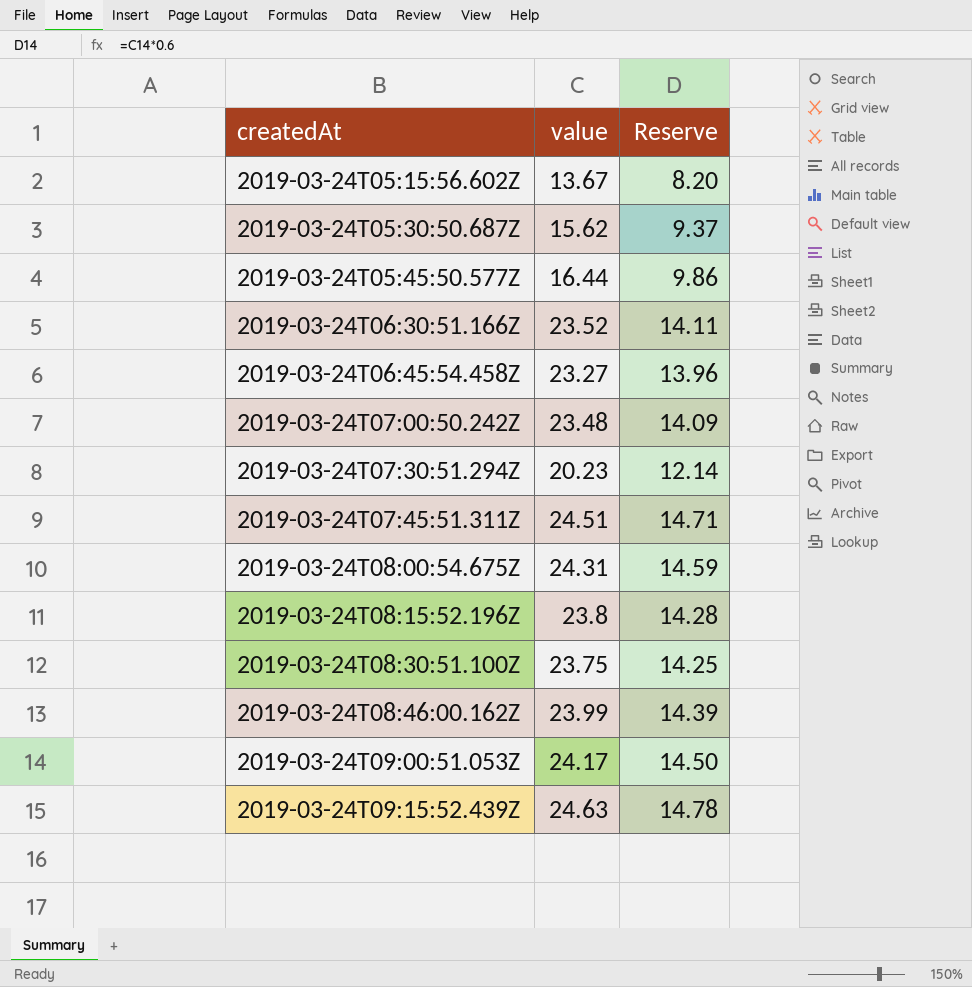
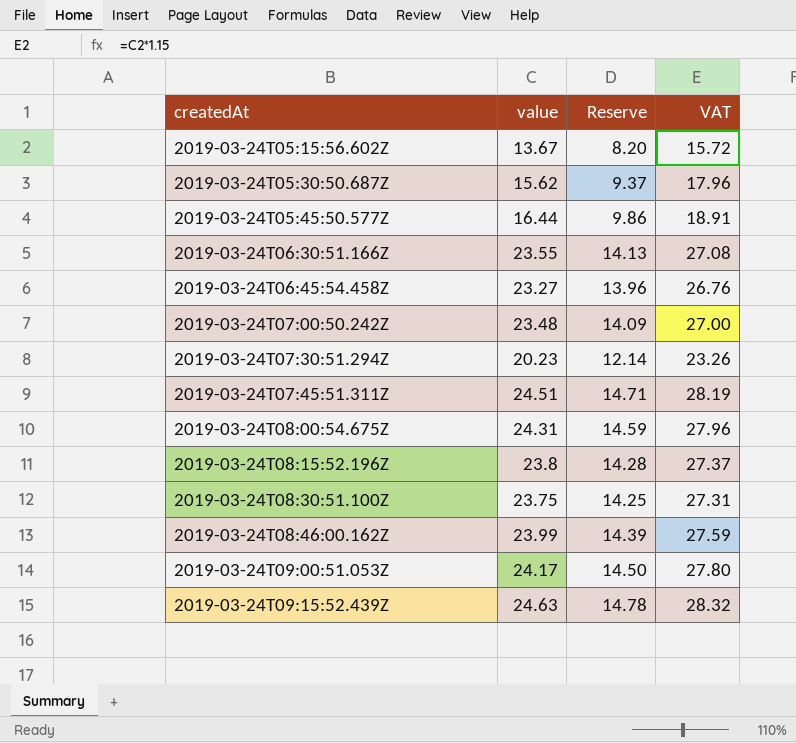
column VAT | formula: none -> [value] * 1.15
2019-03-24T06:30:51.166Z | value: 23.52 -> 23.55
2019-03-24T06:30:51.166Z | Reserve: 14.11 -> 14.13

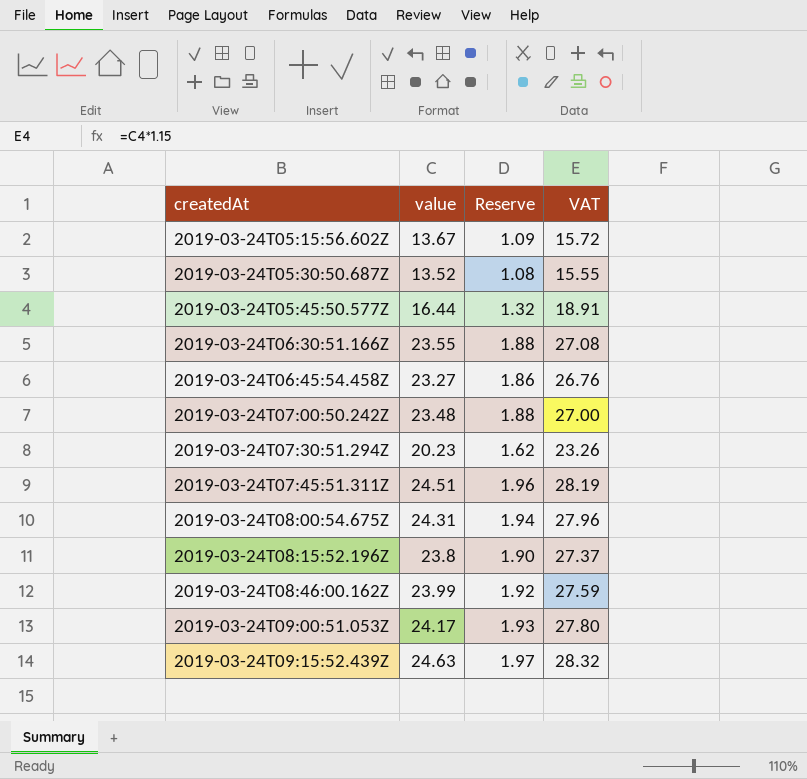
column Reserve | formula: [value] * 0.6 -> [value] * 0.08
row 2019-03-24T08:30:51.100Z: 23.75 | 14.25 | 27.31 -> none
2019-03-24T05:30:50.687Z | value: 15.62 -> 13.52
2019-03-24T05:30:50.687Z | VAT: 17.96 -> 15.55

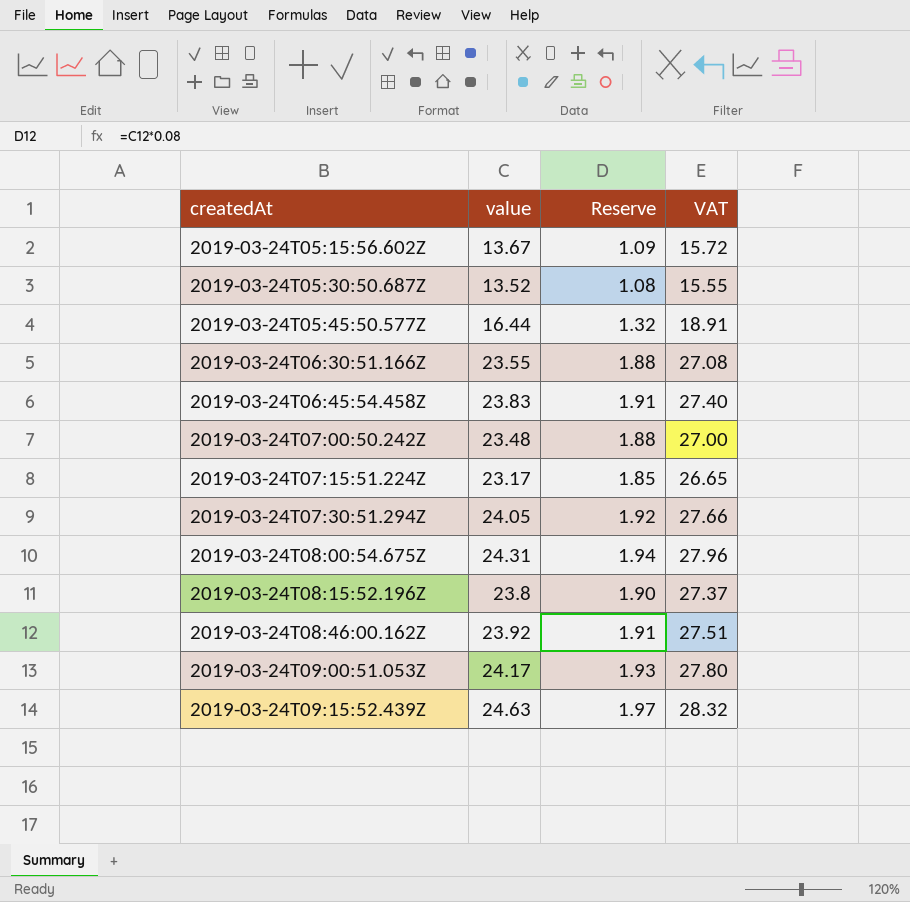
row 2019-03-24T07:45:51.311Z: 24.51 | 1.96 | 28.19 -> none
2019-03-24T06:45:54.458Z | value: 23.27 -> 23.83
2019-03-24T06:45:54.458Z | Reserve: 1.86 -> 1.91
2019-03-24T06:45:54.458Z | VAT: 26.76 -> 27.40
row 2019-03-24T07:15:51.224Z: none -> 23.17 | 1.85 | 26.65
2019-03-24T07:30:51.294Z | value: 20.23 -> 24.05
2019-03-24T07:30:51.294Z | Reserve: 1.62 -> 1.92
2019-03-24T07:30:51.294Z | VAT: 23.26 -> 27.66
2019-03-24T08:46:00.162Z | value: 23.99 -> 23.92
2019-03-24T08:46:00.162Z | Reserve: 1.92 -> 1.91
2019-03-24T08:46:00.162Z | VAT: 27.59 -> 27.51

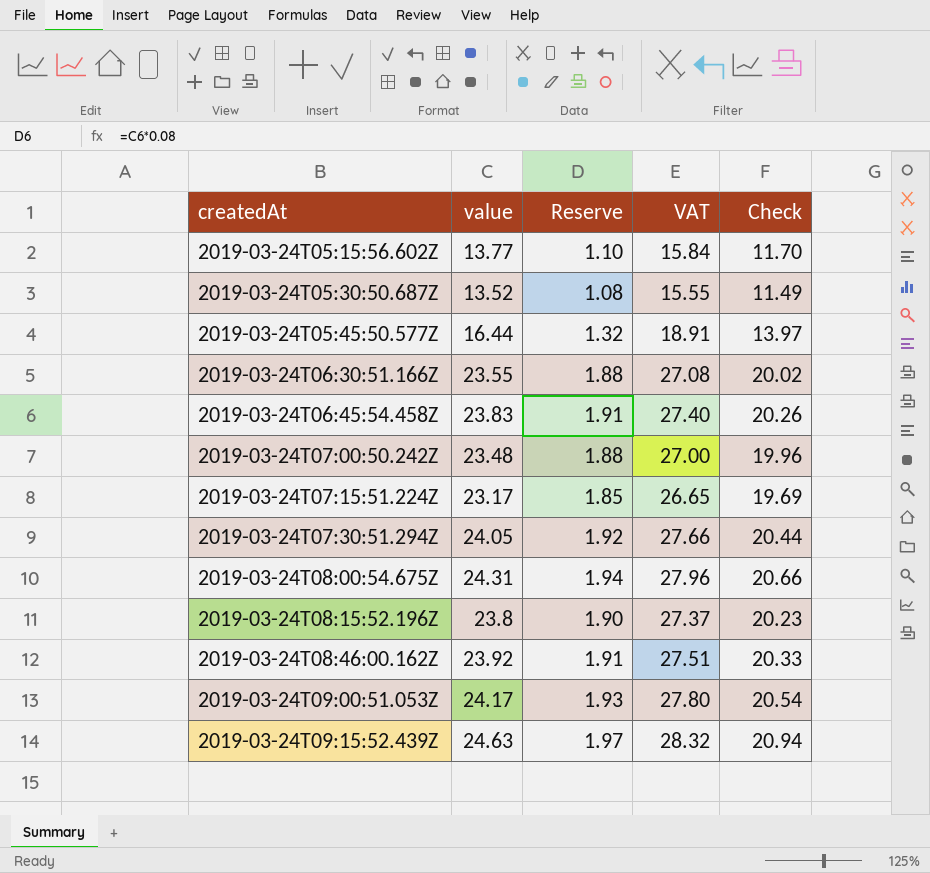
column Check | formula: none -> [value] * 0.85
2019-03-24T05:15:56.602Z | value: 13.67 -> 13.77
2019-03-24T05:15:56.602Z | Reserve: 1.09 -> 1.10
2019-03-24T05:15:56.602Z | VAT: 15.72 -> 15.84

